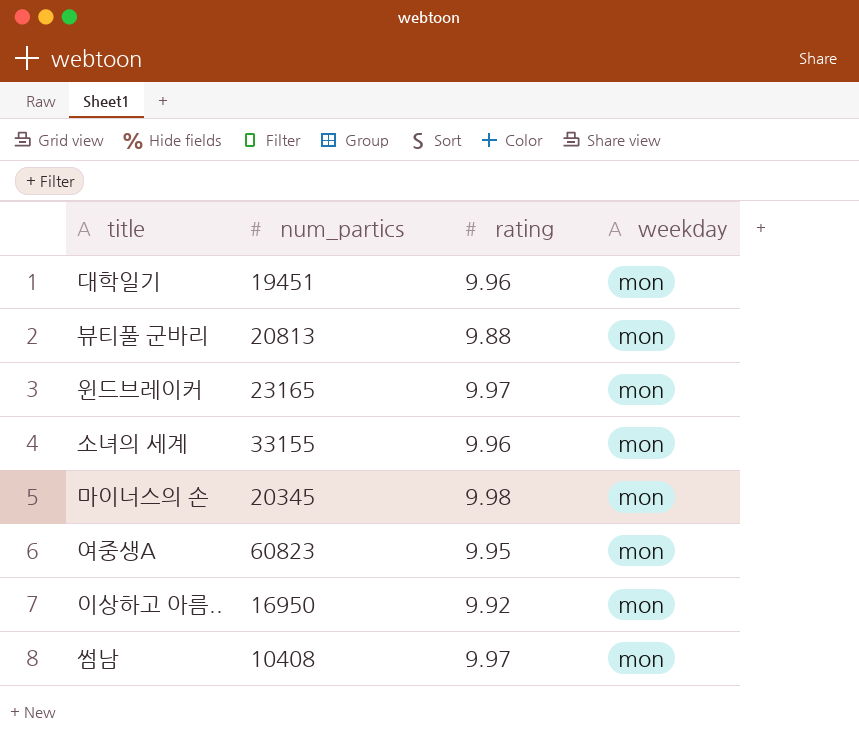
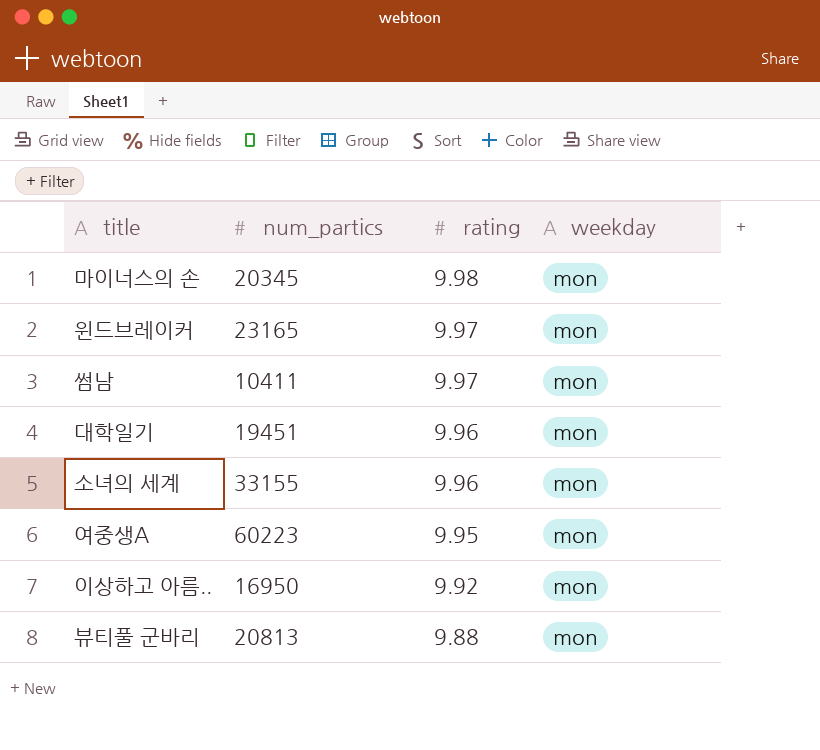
row order: none -> rating descending
썸남 | num_partics: 10408 -> 10411
여중생A | num_partics: 60823 -> 60223

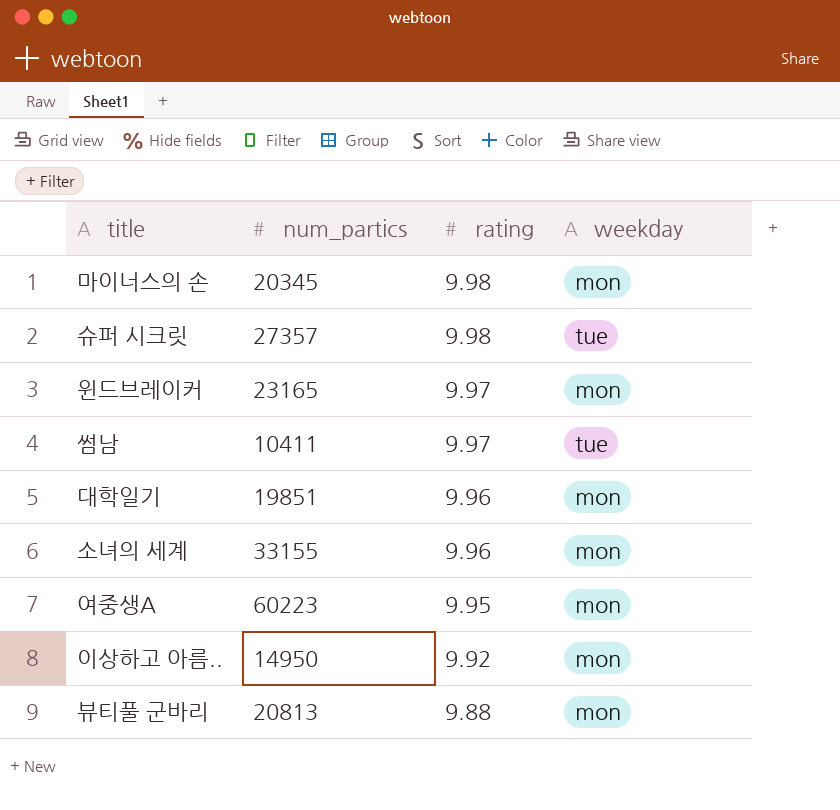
row 슈퍼 시크릿: none -> 27357 | 9.98 | tue
썸남 | weekday: mon -> tue
대학일기 | num_partics: 19451 -> 19851
이상하고 아름.. | num_partics: 16950 -> 14950

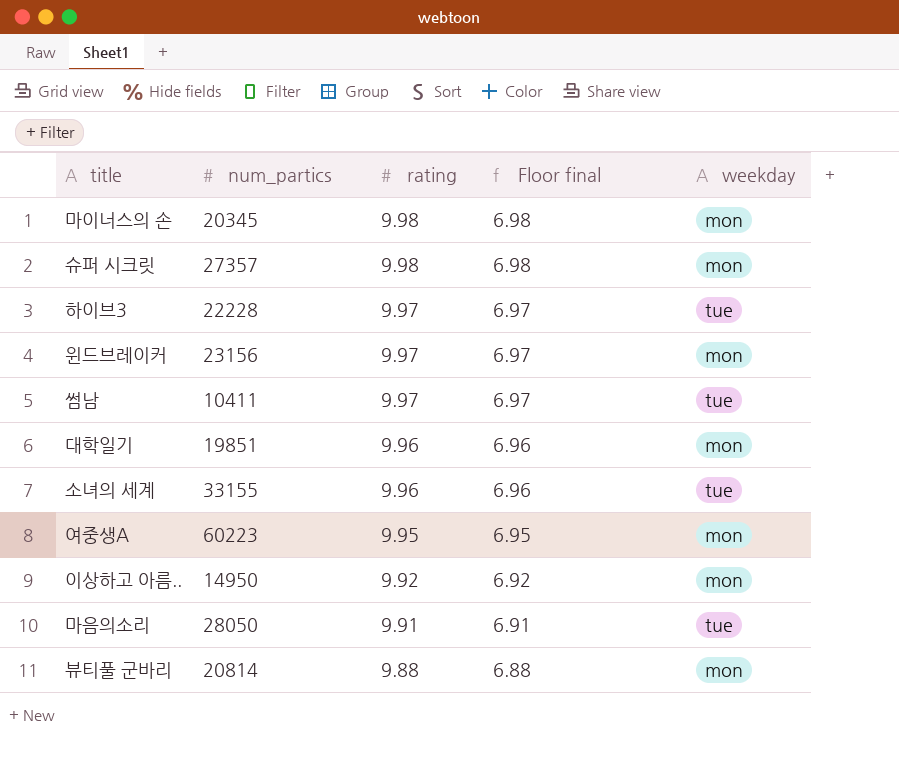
column Floor final | formula: none -> [rating] - 3
슈퍼 시크릿 | weekday: tue -> mon
row 하이브3: none -> 22228 | 9.97 | 6.97 | tue
윈드브레이커 | num_partics: 23165 -> 23156
소녀의 세계 | weekday: mon -> tue
row 마음의소리: none -> 28050 | 9.91 | 6.91 | tue
뷰티풀 군바리 | num_partics: 20813 -> 20814

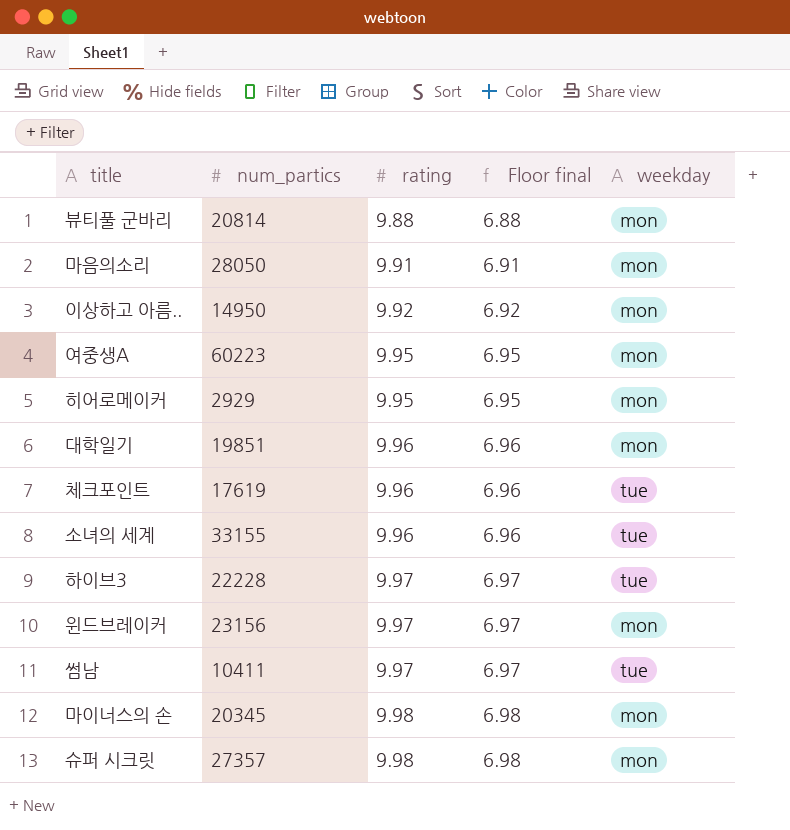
row order: rating descending -> rating ascending
마음의소리 | weekday: tue -> mon
row 히어로메이커: none -> 2929 | 9.95 | 6.95 | mon
row 체크포인트: none -> 17619 | 9.96 | 6.96 | tue

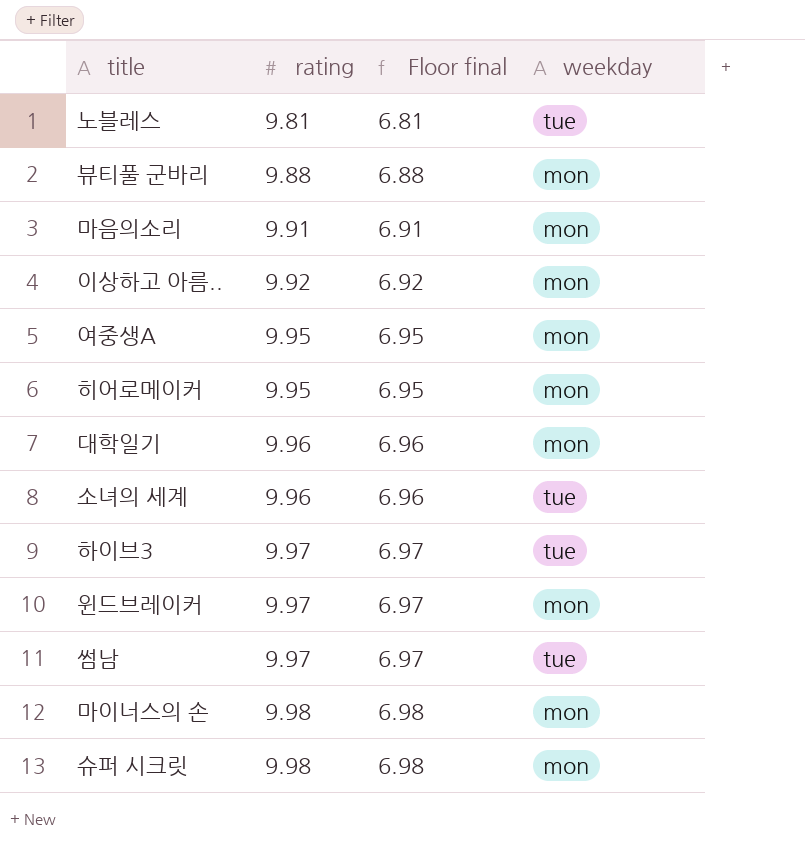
column num_partics | position: 2 -> none
row 체크포인트: 17619 | 9.96 | 6.96 | tue -> none
row 노블레스: none -> 9.81 | 6.81 | tue

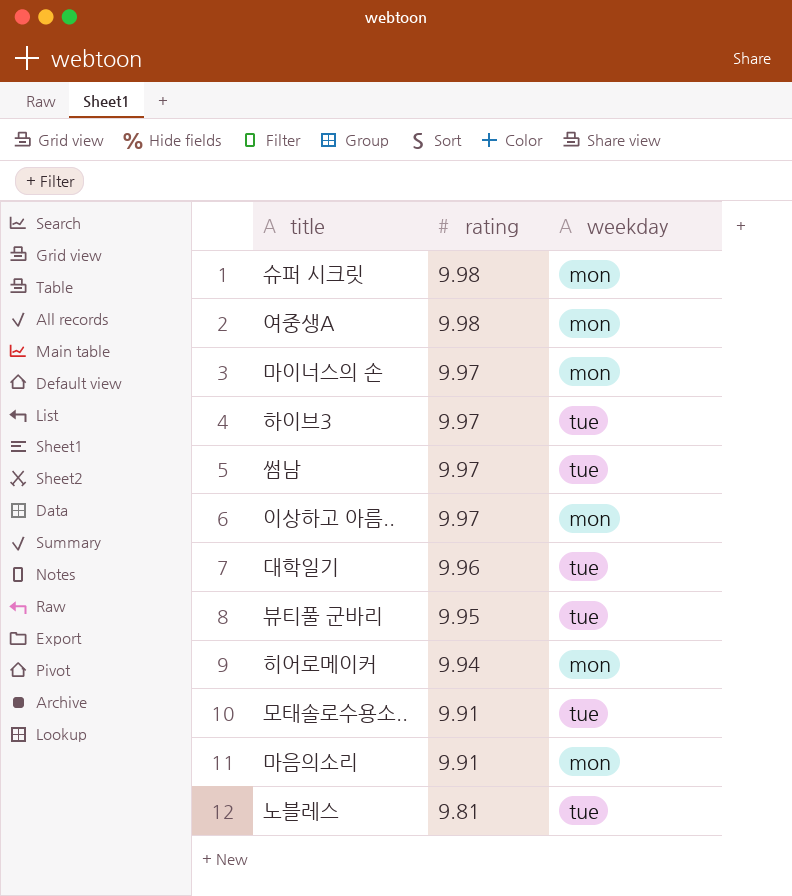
row order: rating ascending -> rating descending
column Floor final | formula: [rating] - 3 -> none
row 소녀의 세계: 9.96 | 6.96 | tue -> none
row 윈드브레이커: 9.97 | 6.97 | mon -> none
여중생A | rating: 9.95 -> 9.98
마이너스의 손 | rating: 9.98 -> 9.97
이상하고 아름.. | rating: 9.92 -> 9.97
대학일기 | weekday: mon -> tue
뷰티풀 군바리 | rating: 9.88 -> 9.95
뷰티풀 군바리 | weekday: mon -> tue
히어로메이커 | rating: 9.95 -> 9.94
row 모태솔로수용소..: none -> 9.91 | tue

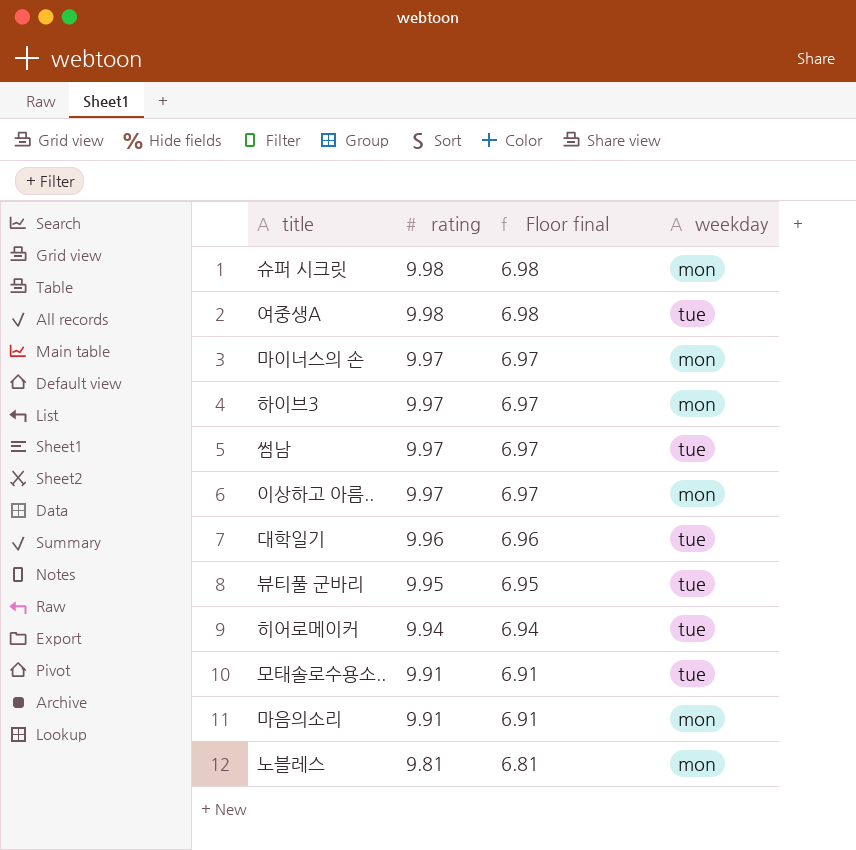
column Floor final | formula: none -> [rating] - 3
여중생A | weekday: mon -> tue
하이브3 | weekday: tue -> mon
히어로메이커 | weekday: mon -> tue
노블레스 | weekday: tue -> mon

